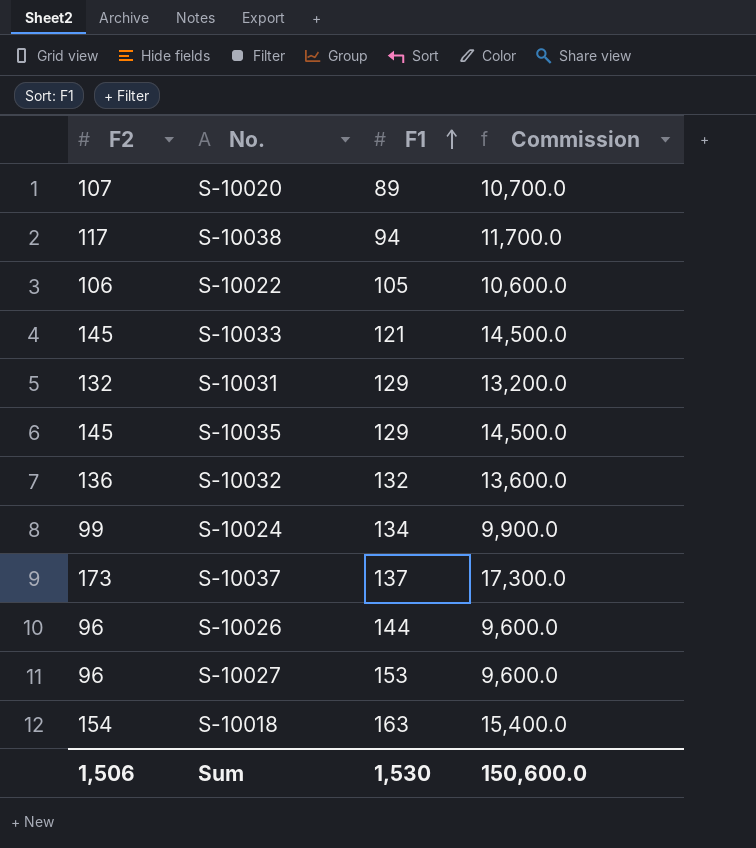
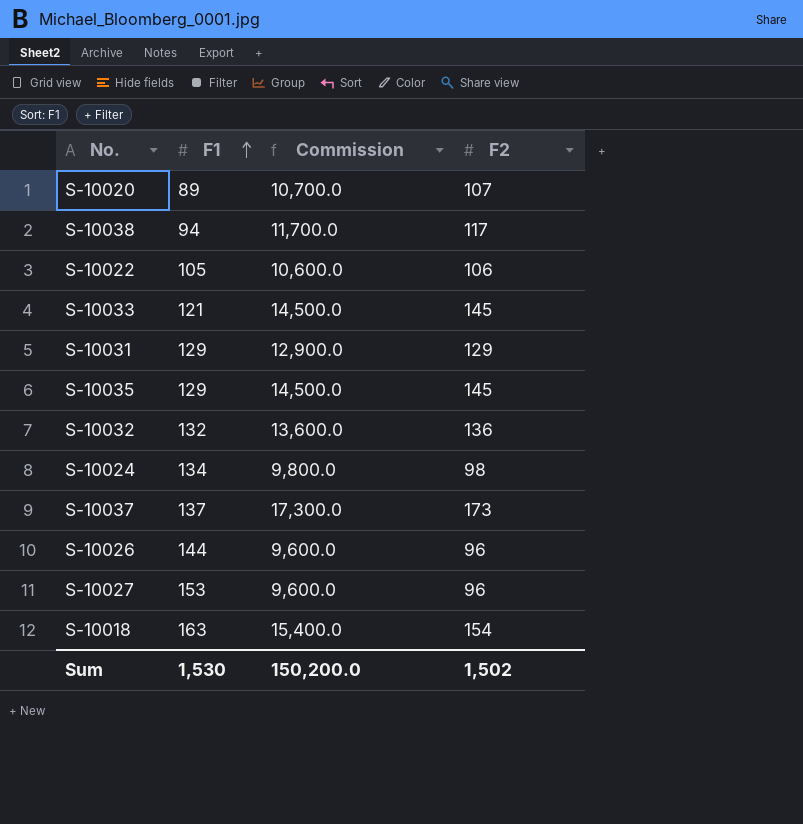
column F2 | position: 1 -> 4
S-10031 | Commission: 13,200.0 -> 12,900.0
S-10031 | F2: 132 -> 129
S-10024 | Commission: 9,900.0 -> 9,800.0
S-10024 | F2: 99 -> 98
Sum | Commission: 150,600.0 -> 150,200.0
Sum | F2: 1,506 -> 1,502

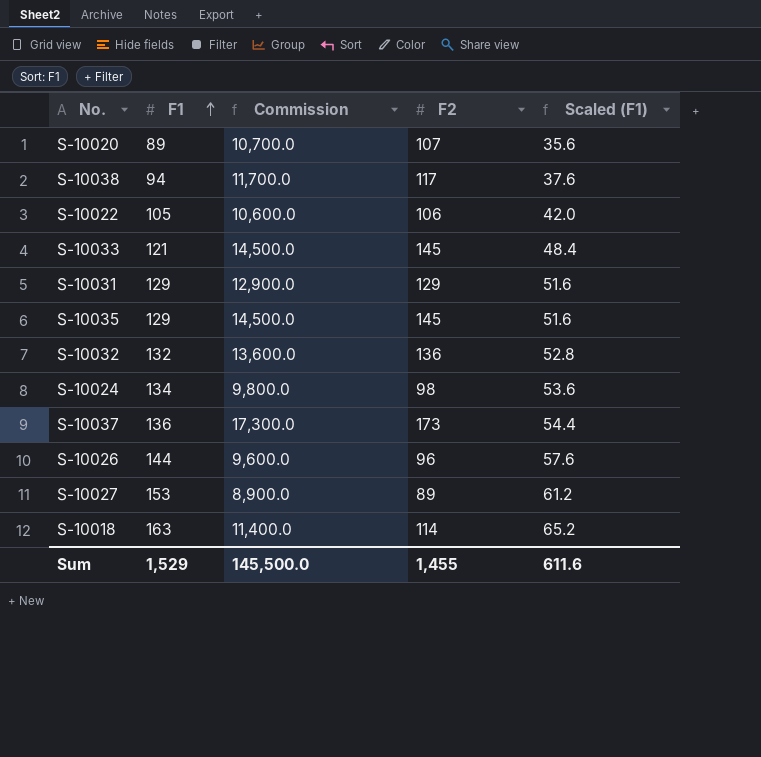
column Scaled (F1) | formula: none -> [F1] * 0.4
S-10037 | F1: 137 -> 136
S-10027 | Commission: 9,600.0 -> 8,900.0
S-10027 | F2: 96 -> 89
S-10018 | Commission: 15,400.0 -> 11,400.0
S-10018 | F2: 154 -> 114
Sum | F1: 1,530 -> 1,529
Sum | Commission: 150,200.0 -> 145,500.0
Sum | F2: 1,502 -> 1,455

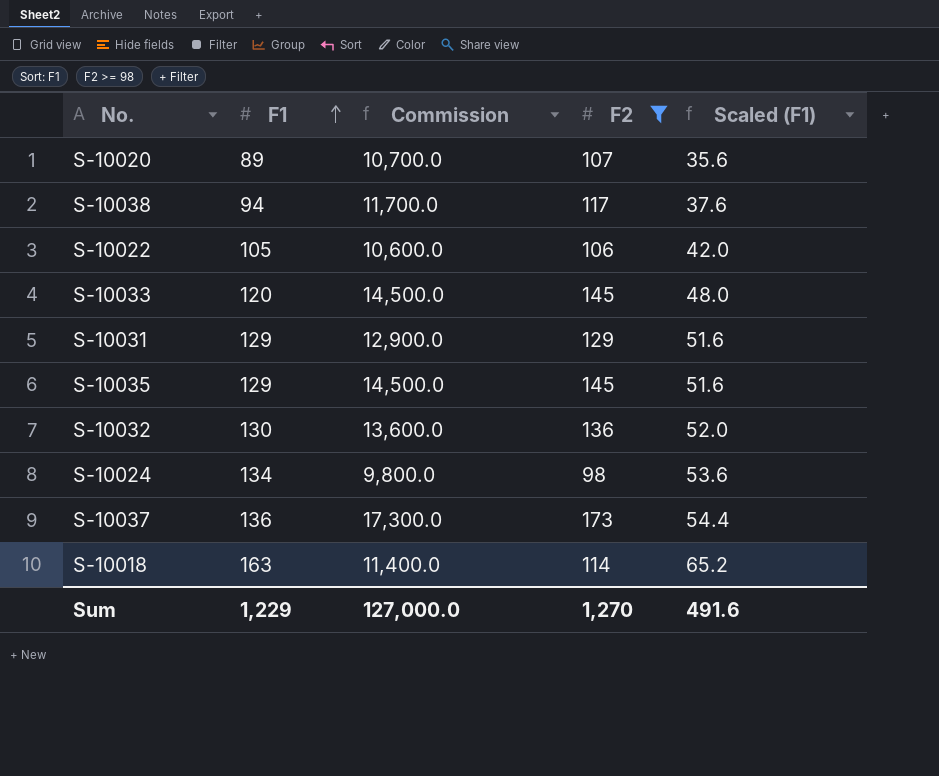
filter: none -> F2 >= 98
S-10033 | F1: 121 -> 120
S-10033 | Scaled (F1): 48.4 -> 48.0
S-10032 | F1: 132 -> 130
S-10032 | Scaled (F1): 52.8 -> 52.0
Sum | F1: 1,529 -> 1,229
Sum | Commission: 145,500.0 -> 127,000.0
Sum | F2: 1,455 -> 1,270
Sum | Scaled (F1): 611.6 -> 491.6

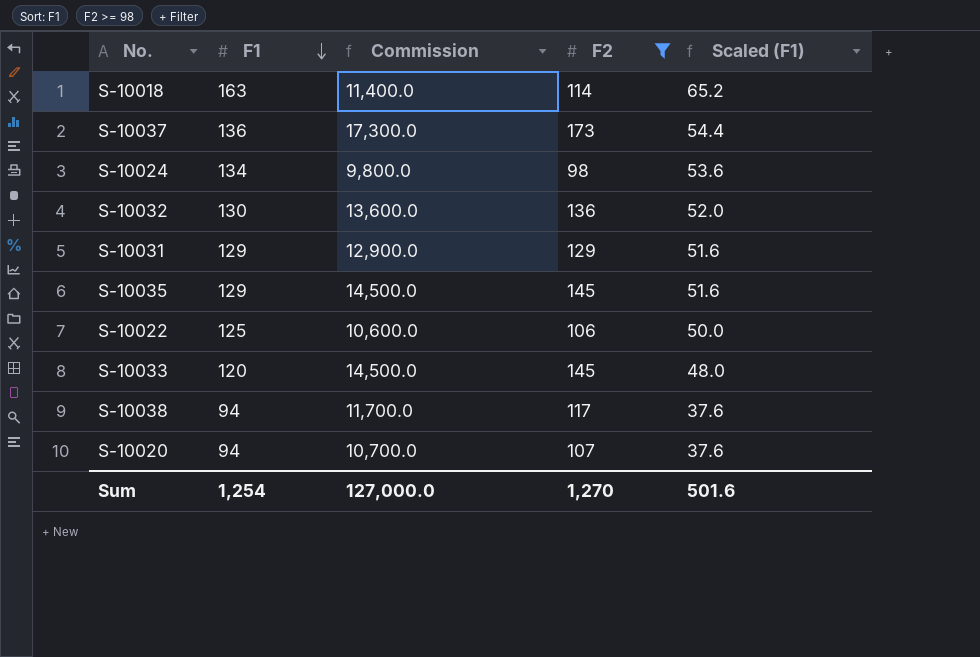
row order: F1 ascending -> F1 descending
S-10022 | F1: 105 -> 125
S-10022 | Scaled (F1): 42.0 -> 50.0
S-10020 | F1: 89 -> 94
S-10020 | Scaled (F1): 35.6 -> 37.6
Sum | F1: 1,229 -> 1,254
Sum | Scaled (F1): 491.6 -> 501.6

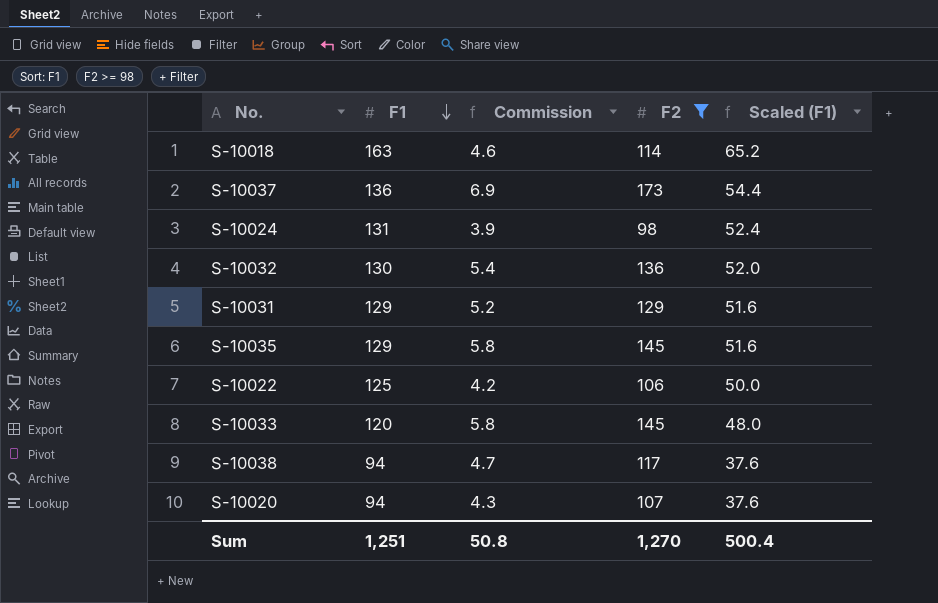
column Commission | formula: [F2] * 100 -> [F2] * 0.04
S-10024 | F1: 134 -> 131
S-10024 | Scaled (F1): 53.6 -> 52.4
Sum | F1: 1,254 -> 1,251
Sum | Commission: 127,000.0 -> 50.8
Sum | Scaled (F1): 501.6 -> 500.4

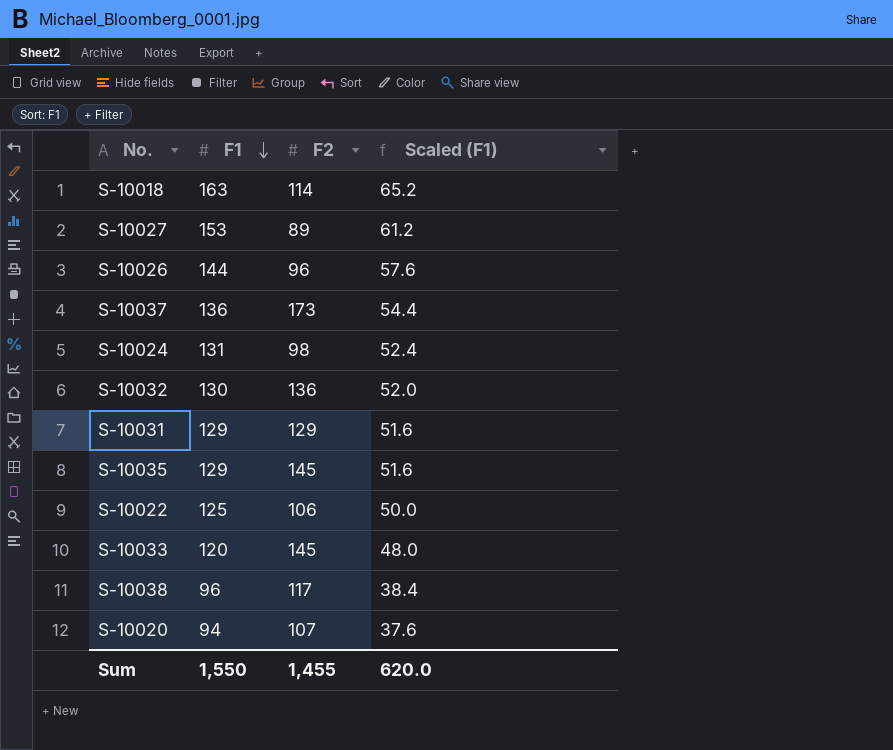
filter: F2 >= 98 -> none
column Commission | formula: [F2] * 0.04 -> none
S-10038 | F1: 94 -> 96
S-10038 | Scaled (F1): 37.6 -> 38.4
Sum | F1: 1,251 -> 1,550
Sum | F2: 1,270 -> 1,455
Sum | Scaled (F1): 500.4 -> 620.0

